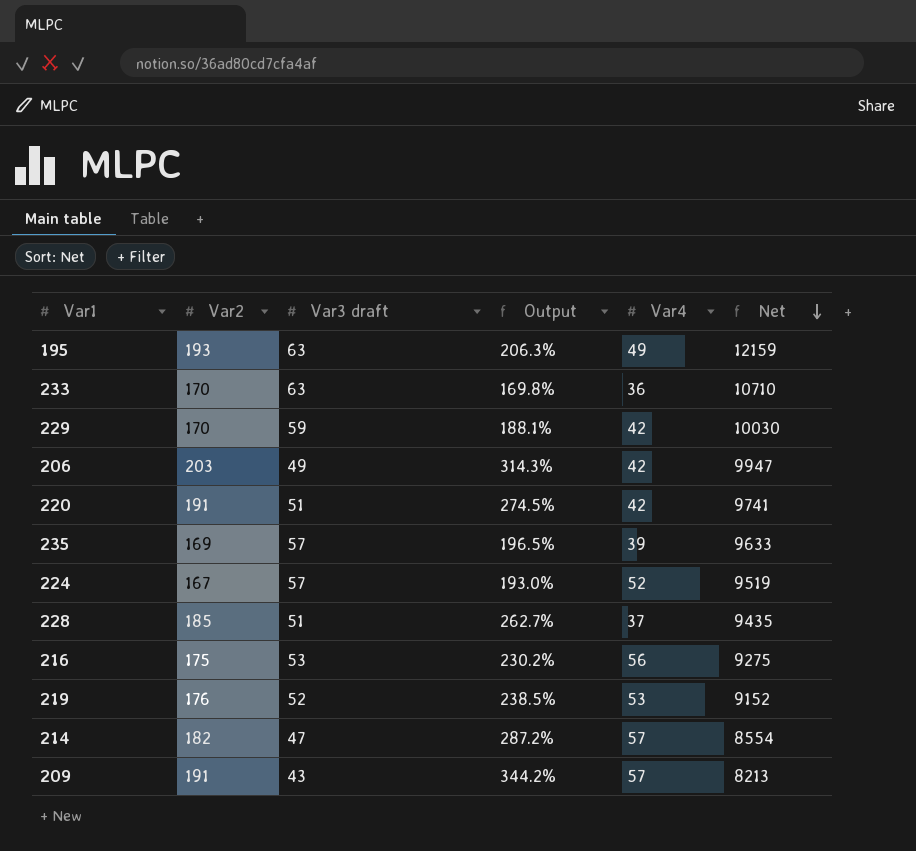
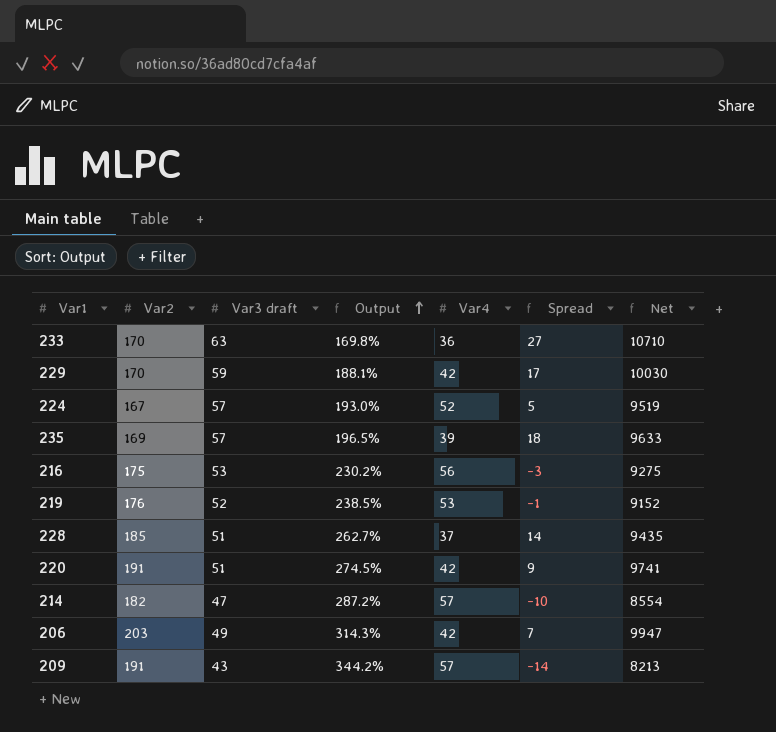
row order: Net descending -> Output ascending
column Spread | formula: none -> [Var3 draft] - [Var4]
row 195: 193 | 63 | 206.3% | 49 | 12159 -> none

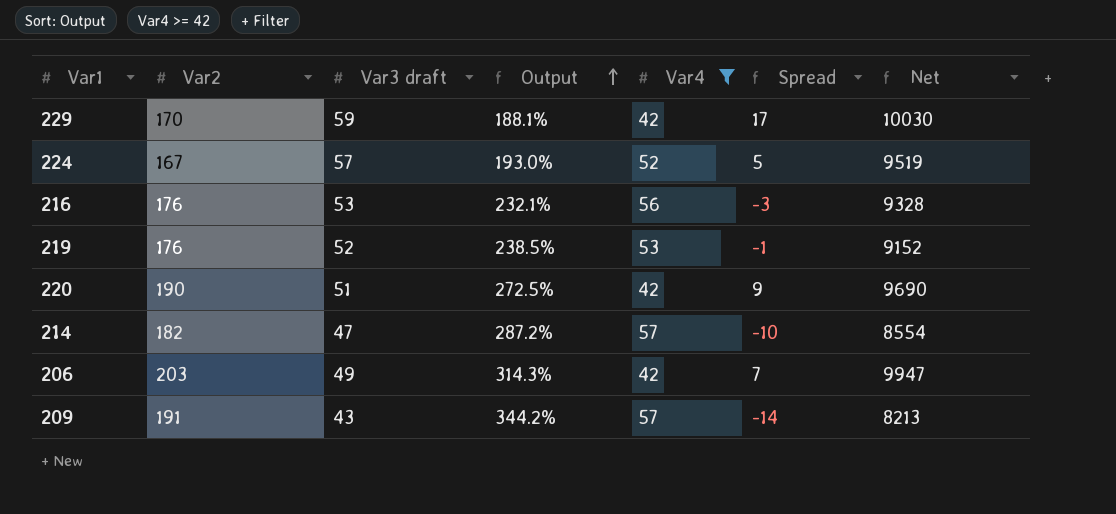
filter: none -> Var4 >= 42
216 | Var2: 175 -> 176
216 | Output: 230.2% -> 232.1%
216 | Net: 9275 -> 9328
220 | Var2: 191 -> 190
220 | Output: 274.5% -> 272.5%
220 | Net: 9741 -> 9690

